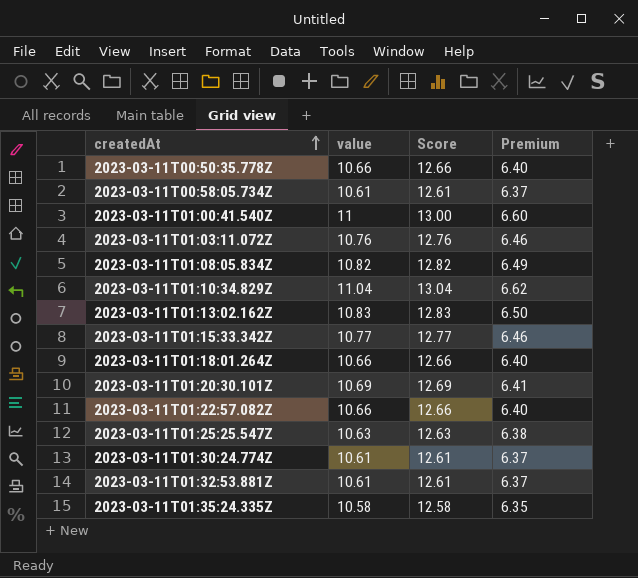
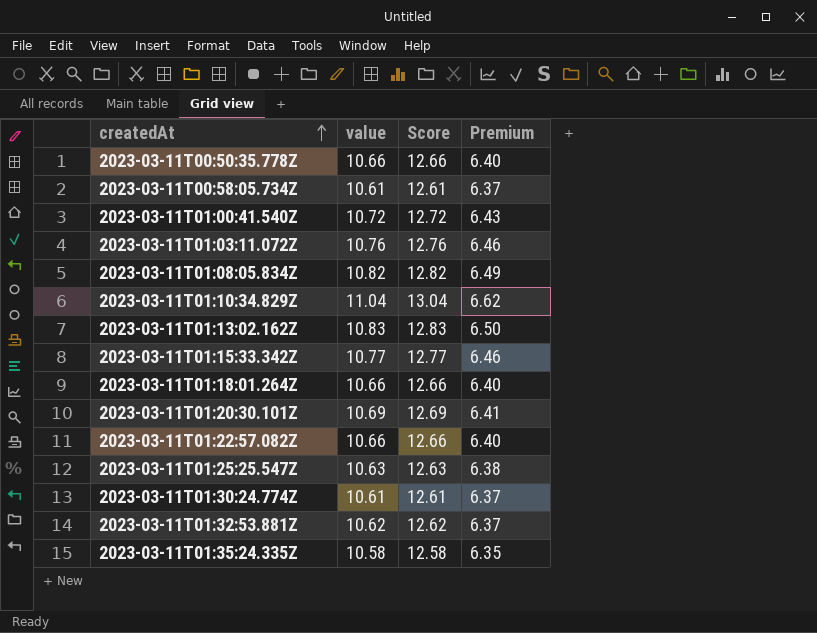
2023-03-11T01:00:41.540Z | value: 11 -> 10.72
2023-03-11T01:00:41.540Z | Score: 13.00 -> 12.72
2023-03-11T01:00:41.540Z | Premium: 6.60 -> 6.43
2023-03-11T01:32:53.881Z | value: 10.61 -> 10.62
2023-03-11T01:32:53.881Z | Score: 12.61 -> 12.62

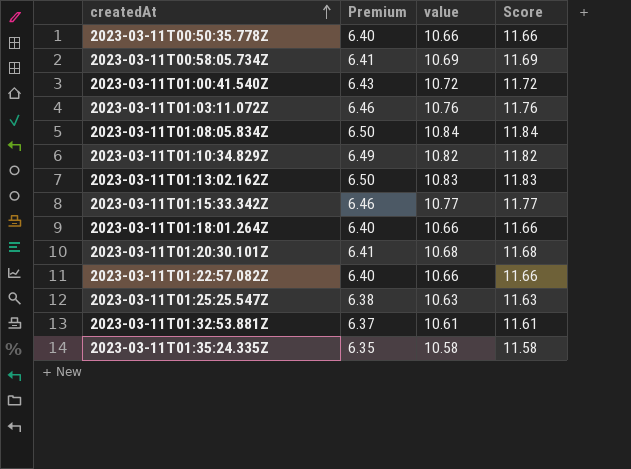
column Premium | position: 4 -> 2
column Score | formula: [value] + 2 -> [value] + 1
row 2023-03-11T01:30:24.774Z: 10.61 | 12.61 | 6.37 -> none
2023-03-11T00:58:05.734Z | Premium: 6.37 -> 6.41
2023-03-11T00:58:05.734Z | value: 10.61 -> 10.69
2023-03-11T01:08:05.834Z | Premium: 6.49 -> 6.50
2023-03-11T01:08:05.834Z | value: 10.82 -> 10.84
2023-03-11T01:10:34.829Z | Premium: 6.62 -> 6.49
2023-03-11T01:10:34.829Z | value: 11.04 -> 10.82
2023-03-11T01:20:30.101Z | value: 10.69 -> 10.68
2023-03-11T01:32:53.881Z | value: 10.62 -> 10.61

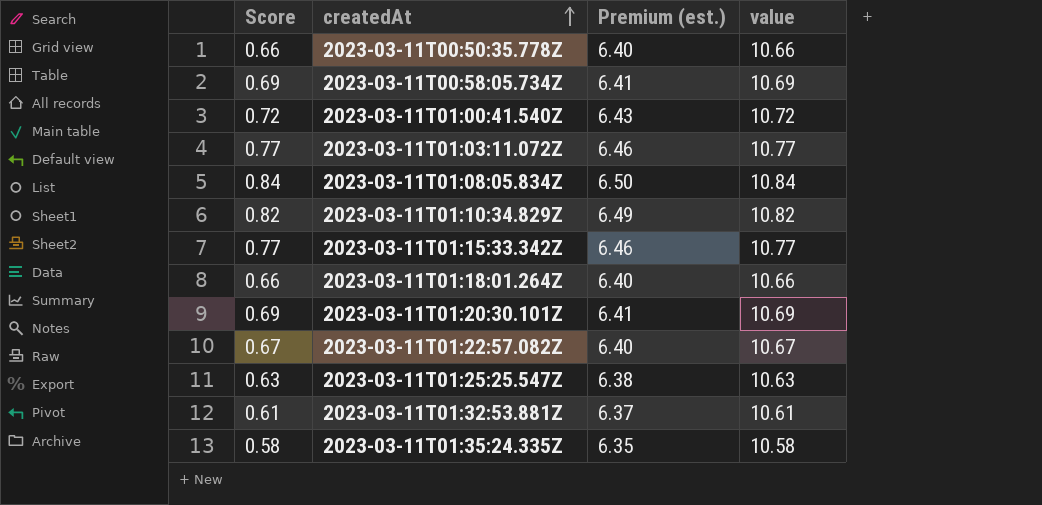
column Score | formula: [value] + 1 -> [value] - 10
column Score | position: 4 -> 1
column name: Premium -> Premium (est.)
row 2023-03-11T01:13:02.162Z: 6.50 | 10.83 | 11.83 -> none
2023-03-11T01:03:11.072Z | value: 10.76 -> 10.77
2023-03-11T01:20:30.101Z | value: 10.68 -> 10.69
2023-03-11T01:22:57.082Z | value: 10.66 -> 10.67

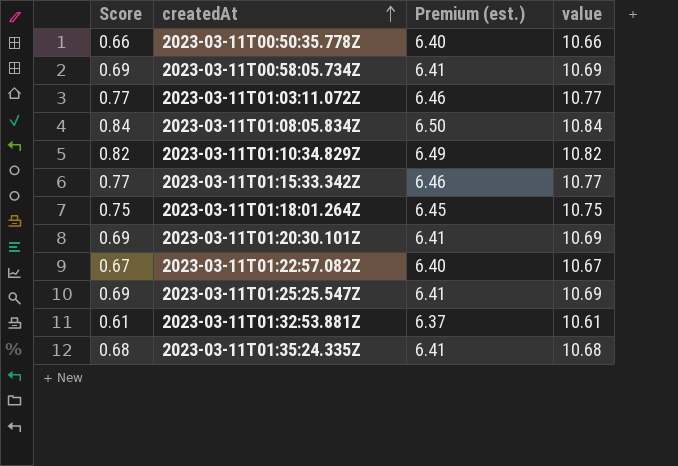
row 2023-03-11T01:00:41.540Z: 0.72 | 6.43 | 10.72 -> none
2023-03-11T01:18:01.264Z | Score: 0.66 -> 0.75
2023-03-11T01:18:01.264Z | Premium (est.): 6.40 -> 6.45
2023-03-11T01:18:01.264Z | value: 10.66 -> 10.75
2023-03-11T01:25:25.547Z | Score: 0.63 -> 0.69
2023-03-11T01:25:25.547Z | Premium (est.): 6.38 -> 6.41
2023-03-11T01:25:25.547Z | value: 10.63 -> 10.69
2023-03-11T01:35:24.335Z | Score: 0.58 -> 0.68
2023-03-11T01:35:24.335Z | Premium (est.): 6.35 -> 6.41
2023-03-11T01:35:24.335Z | value: 10.58 -> 10.68

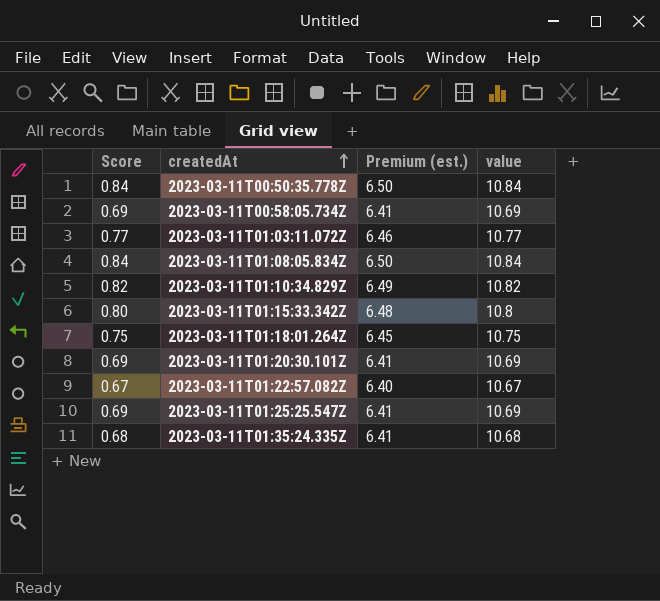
row 2023-03-11T01:32:53.881Z: 0.61 | 6.37 | 10.61 -> none
2023-03-11T00:50:35.778Z | Score: 0.66 -> 0.84
2023-03-11T00:50:35.778Z | Premium (est.): 6.40 -> 6.50
2023-03-11T00:50:35.778Z | value: 10.66 -> 10.84
2023-03-11T01:15:33.342Z | Score: 0.77 -> 0.80
2023-03-11T01:15:33.342Z | Premium (est.): 6.46 -> 6.48
2023-03-11T01:15:33.342Z | value: 10.77 -> 10.8

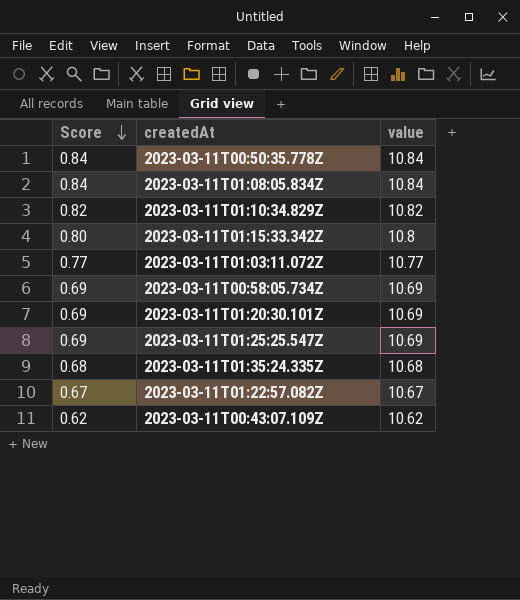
row order: createdAt ascending -> Score descending
column Premium (est.) | formula: [value] * 0.6 -> none
row 2023-03-11T01:18:01.264Z: 0.75 | 6.45 | 10.75 -> none
row 2023-03-11T00:43:07.109Z: none -> 0.62 | 10.62

